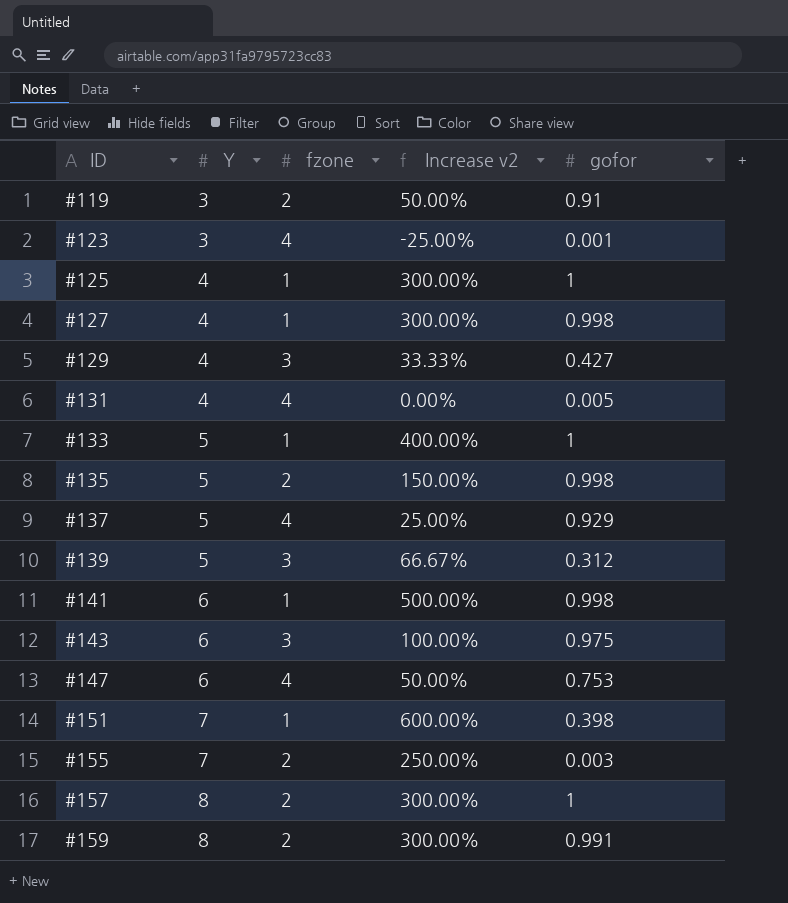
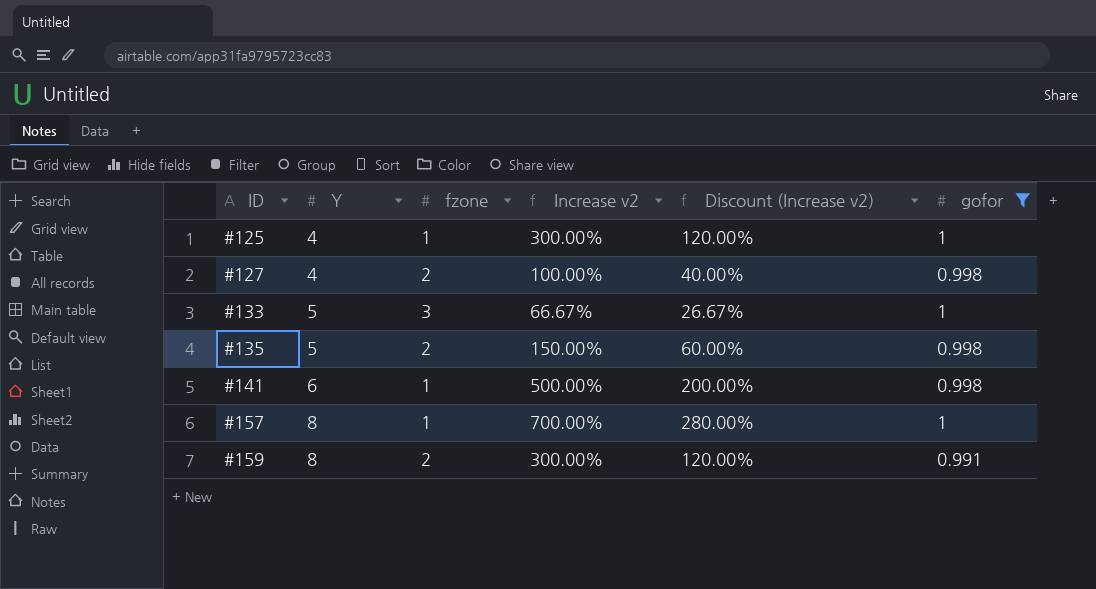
filter: none -> gofor >= 0.991
column Discount (Increase v2) | formula: none -> [Increase v2] * 0.4
#127 | fzone: 1 -> 2
#127 | Increase v2: 300.00% -> 100.00%
#133 | fzone: 1 -> 3
#133 | Increase v2: 400.00% -> 66.67%
#157 | fzone: 2 -> 1
#157 | Increase v2: 300.00% -> 700.00%

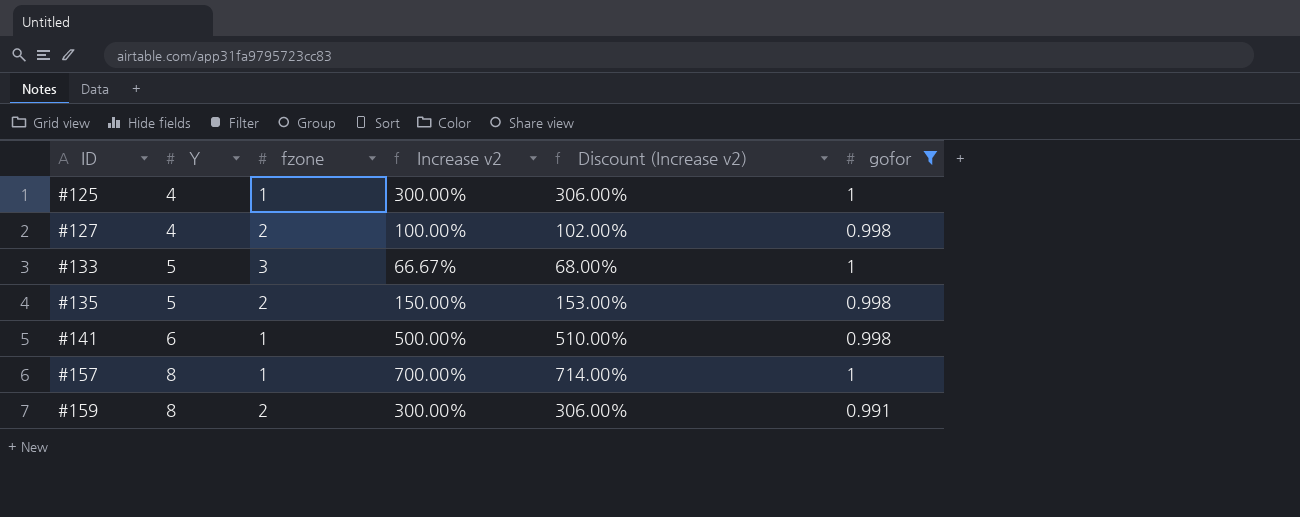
column Discount (Increase v2) | formula: [Increase v2] * 0.4 -> [Increase v2] * 1.02

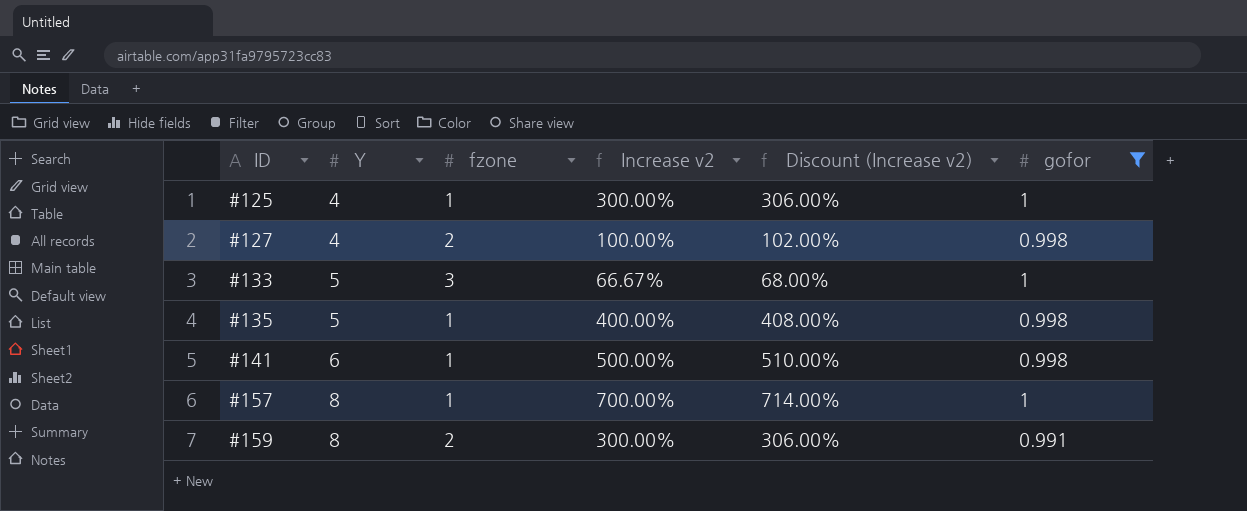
#135 | fzone: 2 -> 1
#135 | Increase v2: 150.00% -> 400.00%
#135 | Discount (Increase v2): 153.00% -> 408.00%

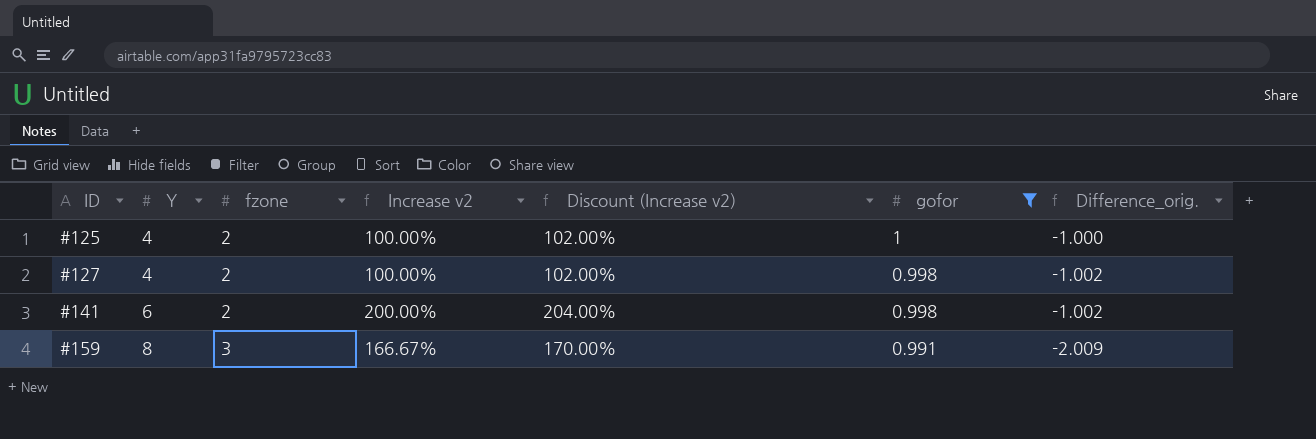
column Difference_orig. | formula: none -> [gofor] - [fzone]
row #133: 5 | 3 | 66.67% | 68.00% | 1 -> none
row #135: 5 | 1 | 400.00% | 408.00% | 0.998 -> none
row #157: 8 | 1 | 700.00% | 714.00% | 1 -> none
#125 | fzone: 1 -> 2
#125 | Increase v2: 300.00% -> 100.00%
#125 | Discount (Increase v2): 306.00% -> 102.00%
#141 | fzone: 1 -> 2
#141 | Increase v2: 500.00% -> 200.00%
#141 | Discount (Increase v2): 510.00% -> 204.00%
#159 | fzone: 2 -> 3
#159 | Increase v2: 300.00% -> 166.67%
#159 | Discount (Increase v2): 306.00% -> 170.00%

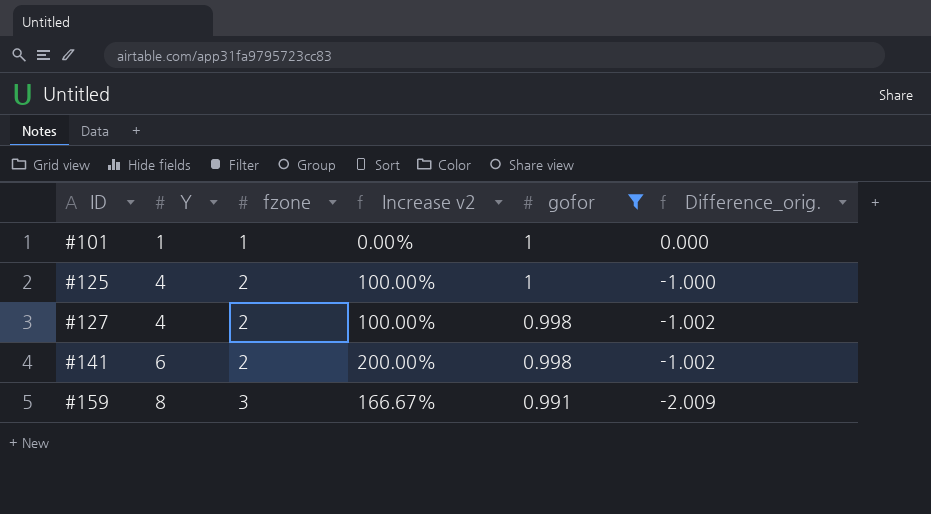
column Discount (Increase v2) | formula: [Increase v2] * 1.02 -> none
row #101: none -> 1 | 1 | 0.00% | 1 | 0.000

